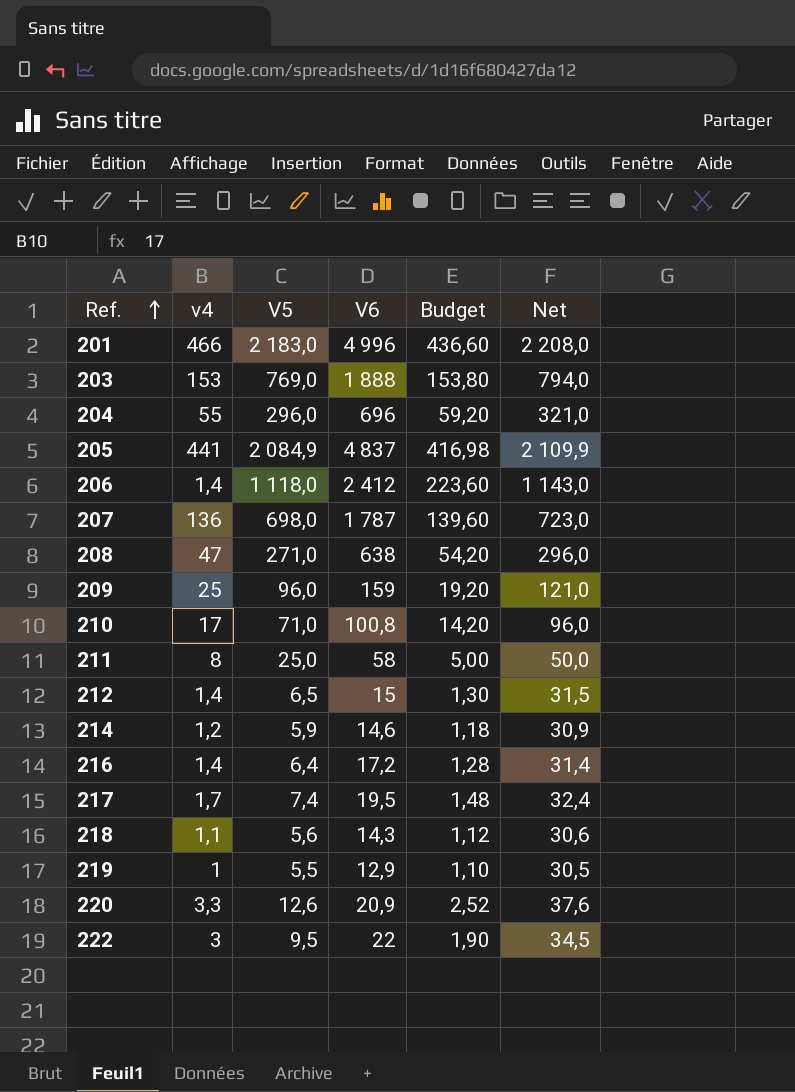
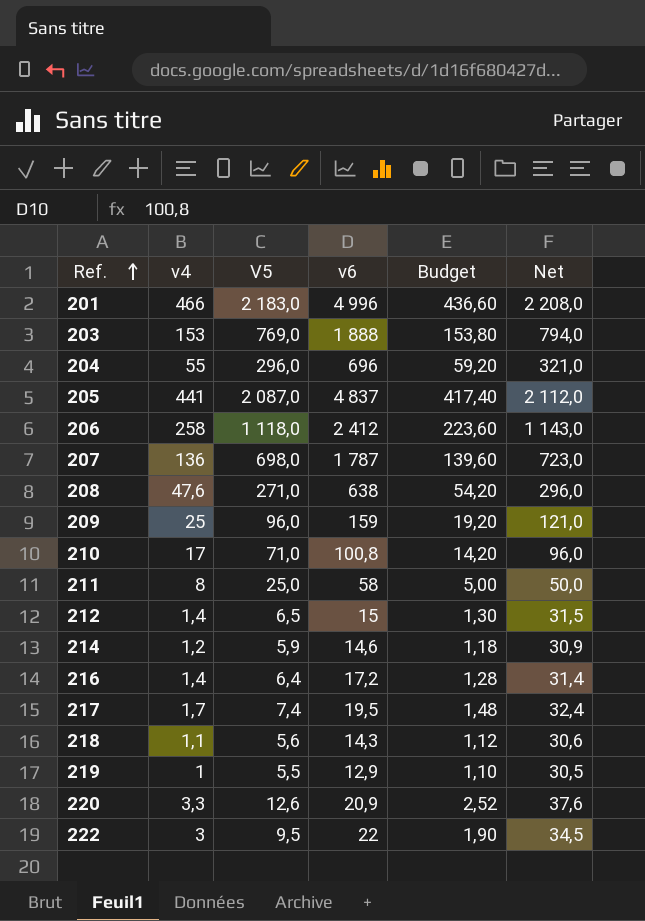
column name: V6 -> v6
205 | V5: 2 084,9 -> 2 087,0
205 | Budget: 416,98 -> 417,40
205 | Net: 2 109,9 -> 2 112,0
206 | v4: 1,4 -> 258
208 | v4: 47 -> 47,6

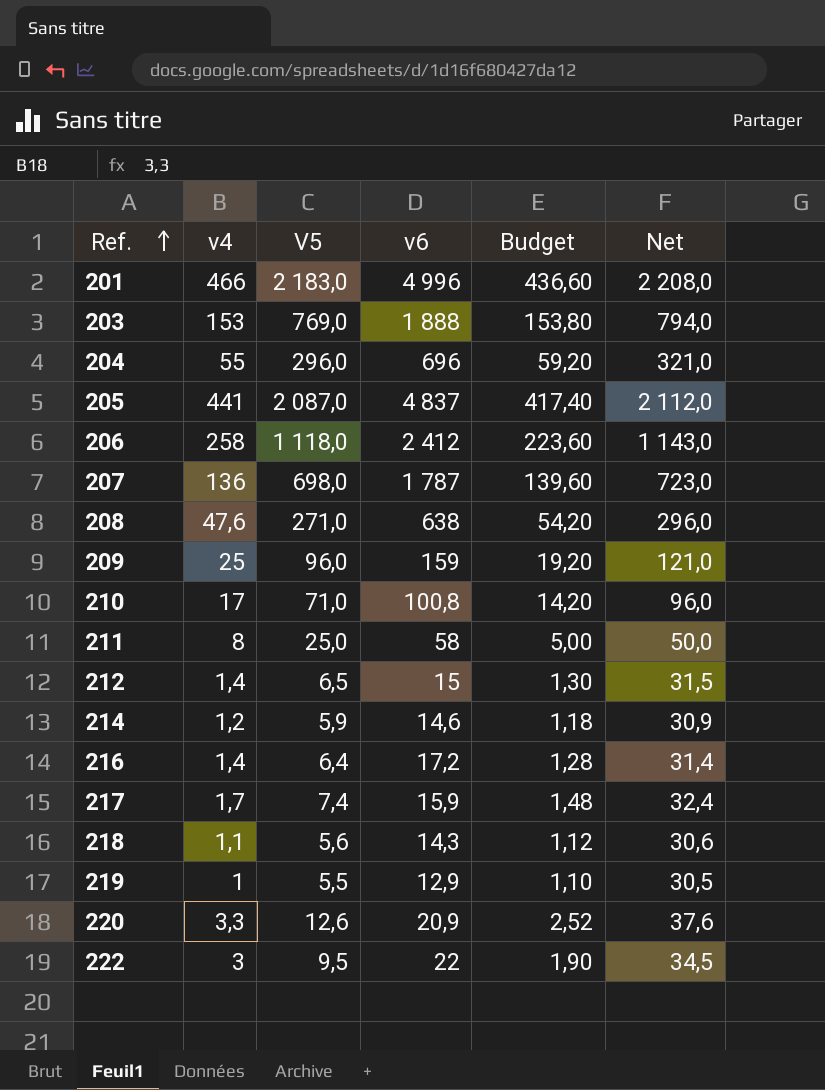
217 | v6: 19,5 -> 15,9

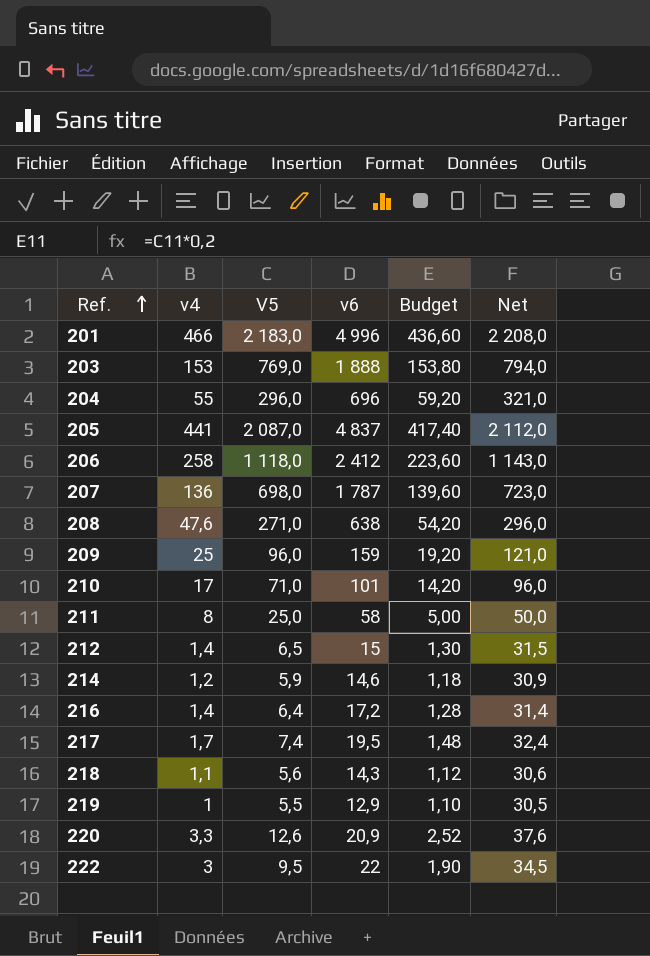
210 | v6: 100,8 -> 101
217 | v6: 15,9 -> 19,5

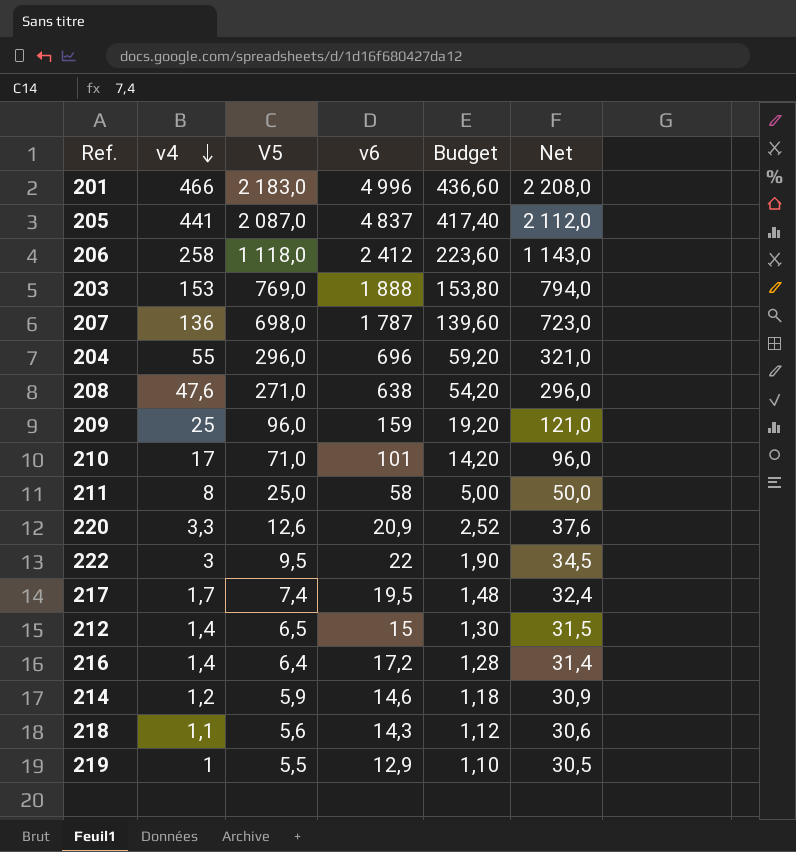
row order: Ref. ascending -> v4 descending

